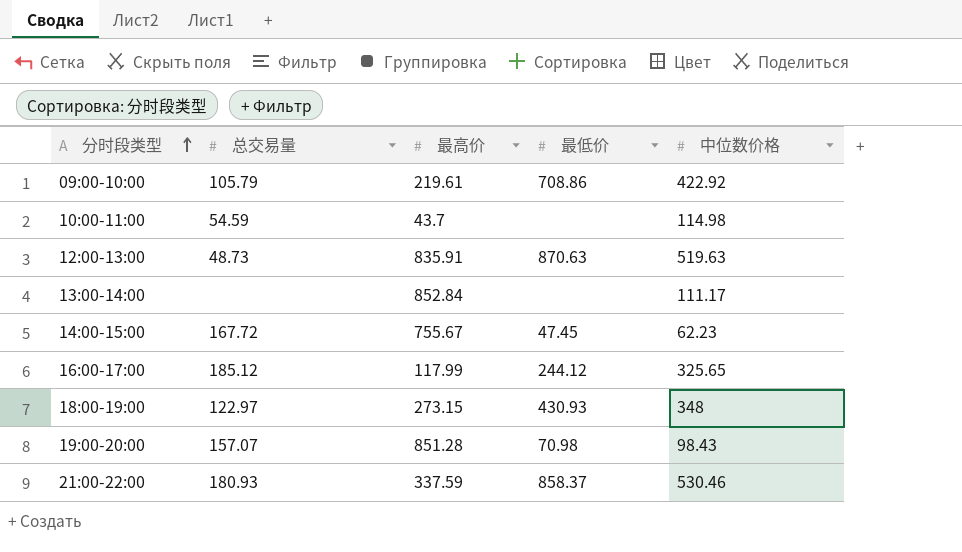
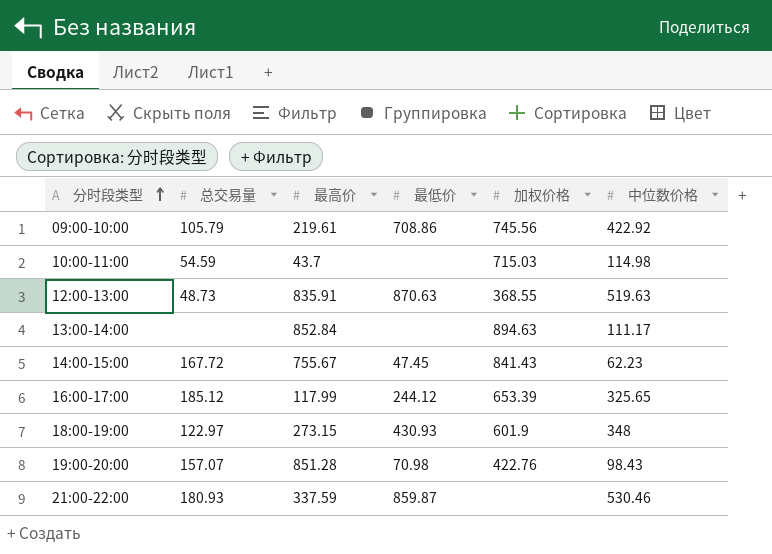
column 加权价格 | position: none -> 5
21:00-22:00 | 最低价: 858.37 -> 859.87

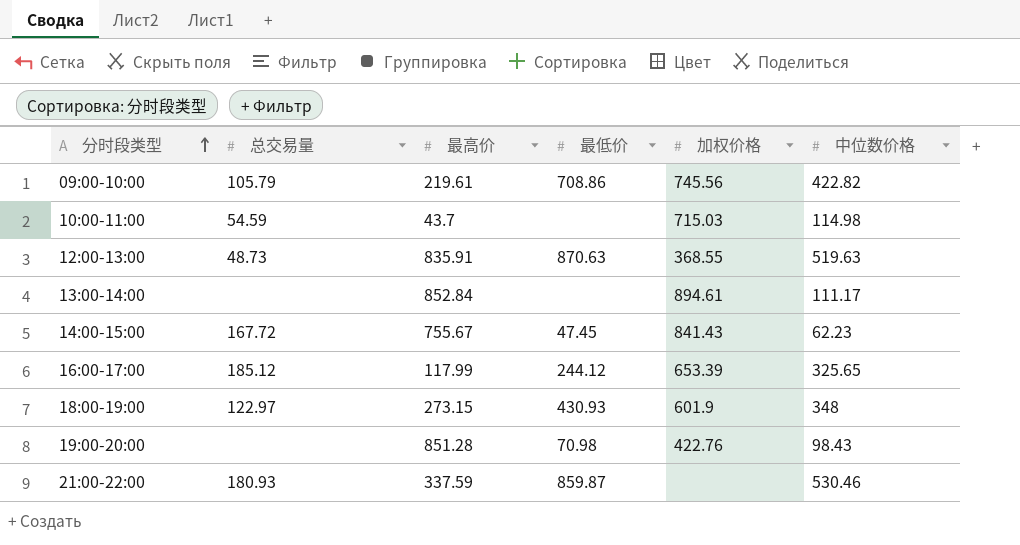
09:00-10:00 | 中位数价格: 422.92 -> 422.82
13:00-14:00 | 加权价格: 894.63 -> 894.61
19:00-20:00 | 总交易量: 157.07 -> none

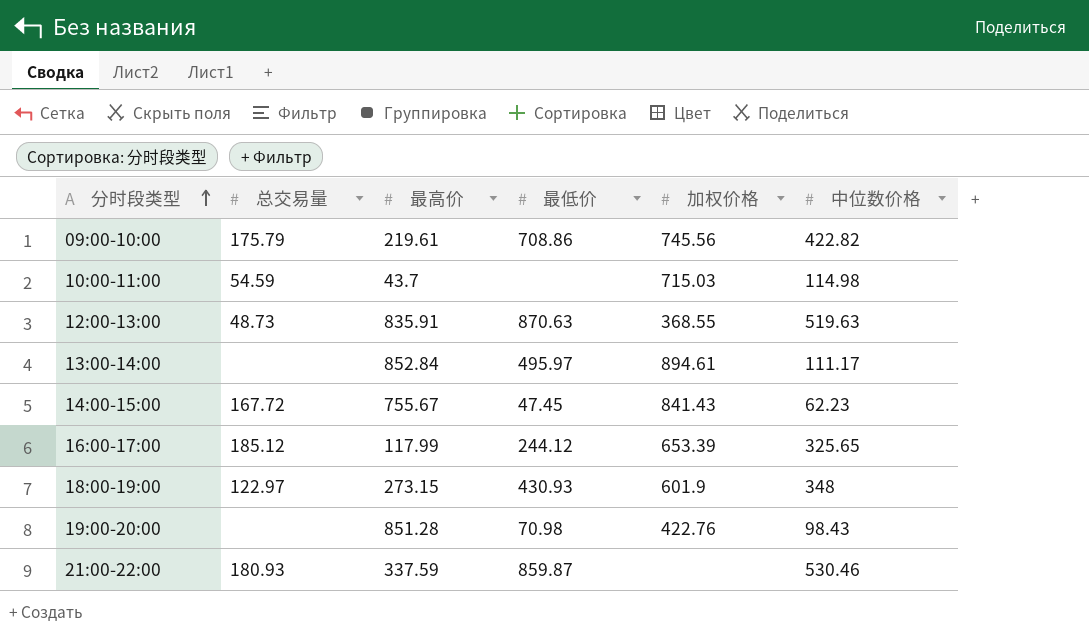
09:00-10:00 | 总交易量: 105.79 -> 175.79
13:00-14:00 | 最低价: none -> 495.97

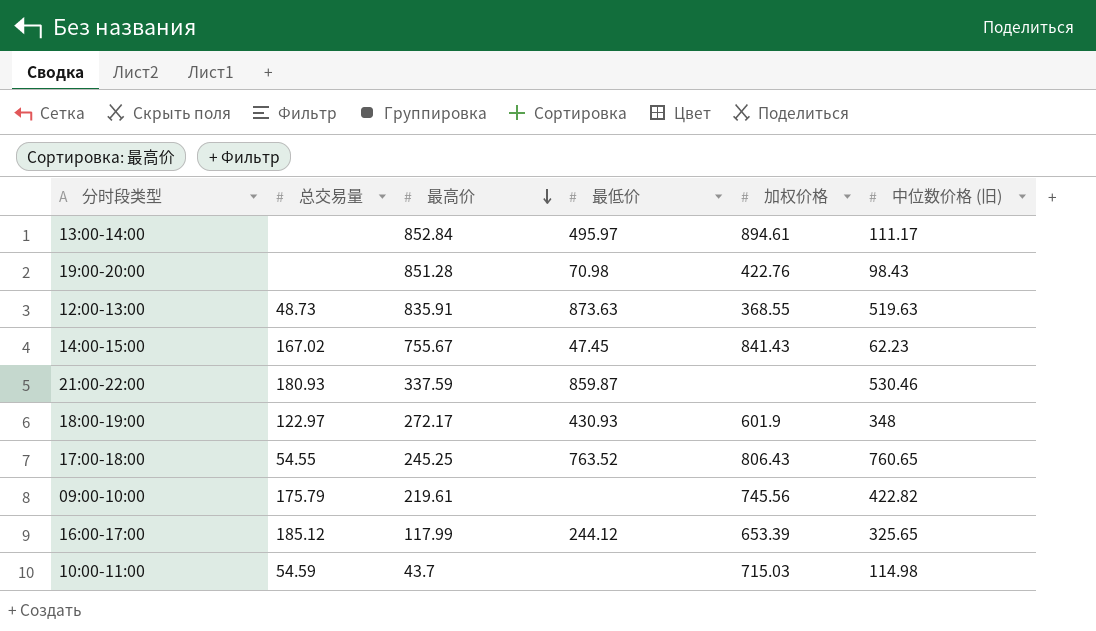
row order: 分时段类型 ascending -> 最高价 descending
column name: 中位数价格 -> 中位数价格 (旧)
12:00-13:00 | 最低价: 870.63 -> 873.63
14:00-15:00 | 总交易量: 167.72 -> 167.02
18:00-19:00 | 最高价: 273.15 -> 272.17
row 17:00-18:00: none -> 54.55 | 245.25 | 763.52 | 806.43 | 760.65
09:00-10:00 | 最低价: 708.86 -> none

